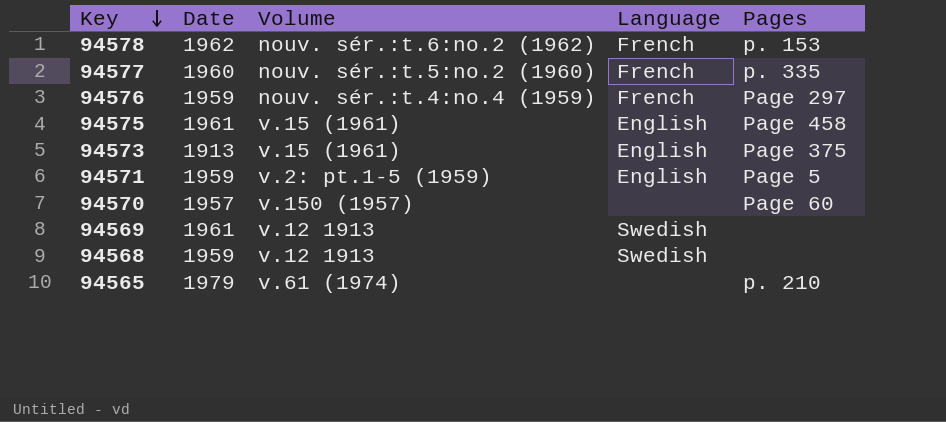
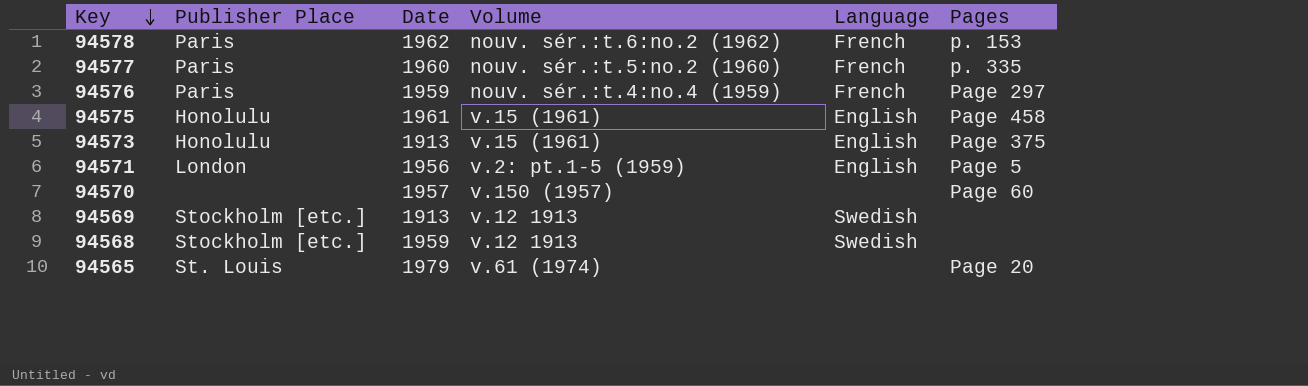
column Publisher Place | position: none -> 2
94571 | Date: 1959 -> 1956
94569 | Date: 1961 -> 1913
94565 | Pages: p. 210 -> Page 20

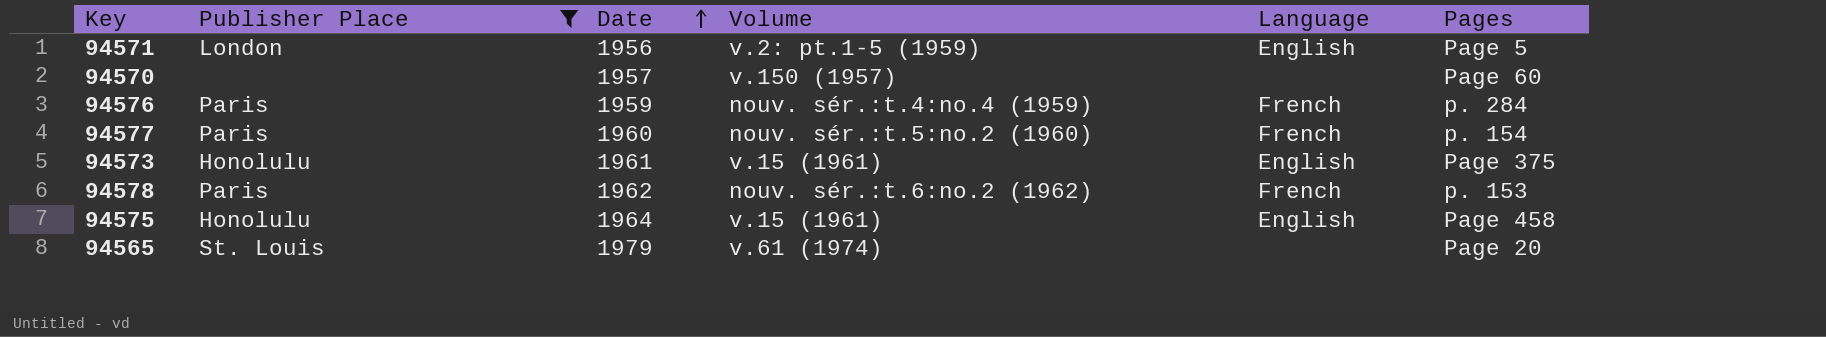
filter: none -> Publisher Place != Stockholm [etc.]
row order: Key descending -> Date ascending
94576 | Pages: Page 297 -> p. 284
94577 | Pages: p. 335 -> p. 154
94573 | Date: 1913 -> 1961
94575 | Date: 1961 -> 1964

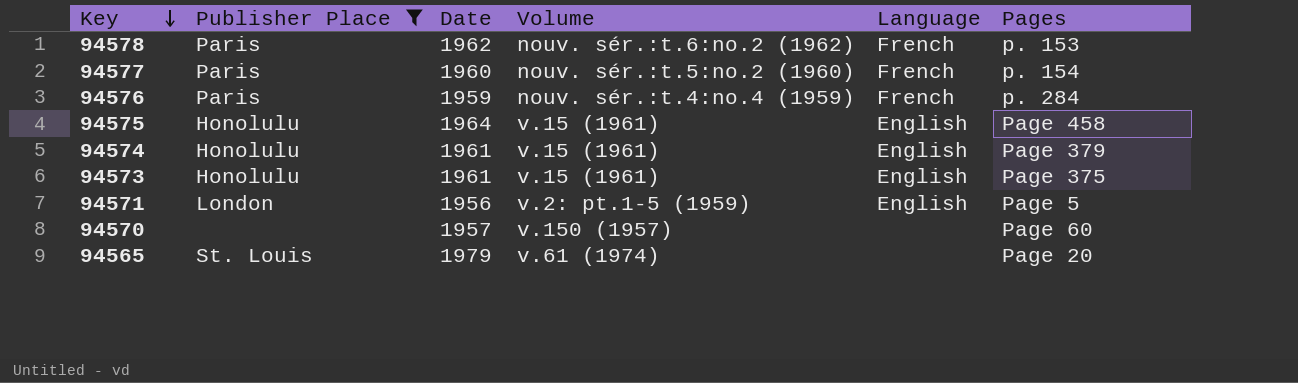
row order: Date ascending -> Key descending
row 94574: none -> Honolulu | 1961 | v.15 (1961) | English | Page 379

